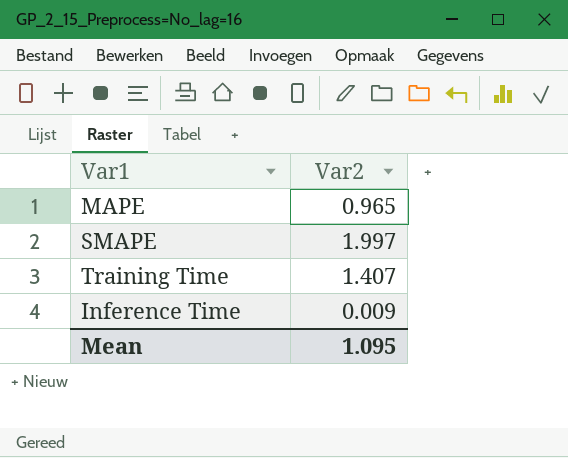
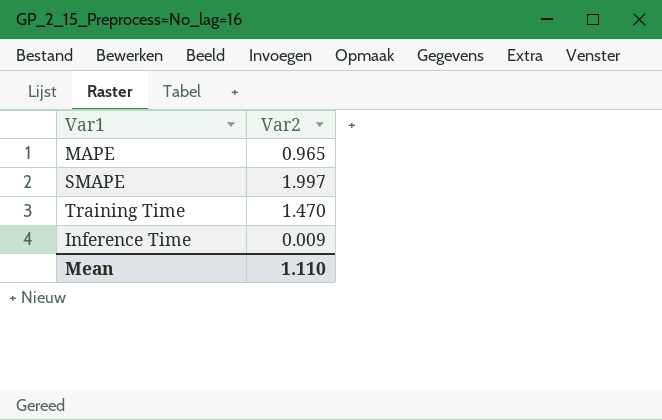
Training Time | Var2: 1.407 -> 1.470
Mean | Var2: 1.095 -> 1.110

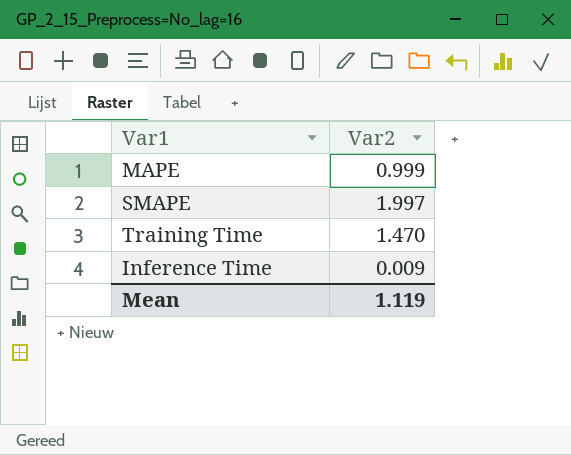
MAPE | Var2: 0.965 -> 0.999
Mean | Var2: 1.110 -> 1.119

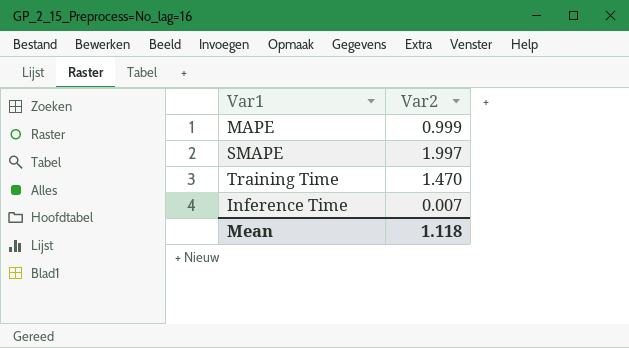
Inference Time | Var2: 0.009 -> 0.007
Mean | Var2: 1.119 -> 1.118

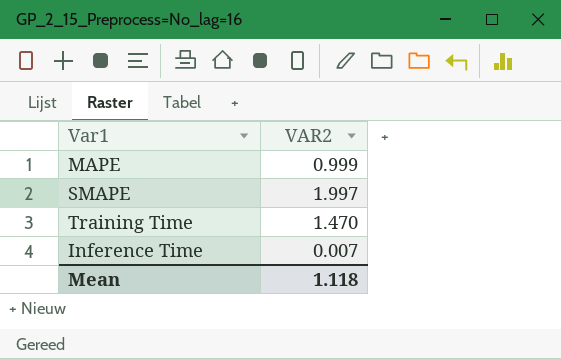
column name: Var2 -> VAR2

